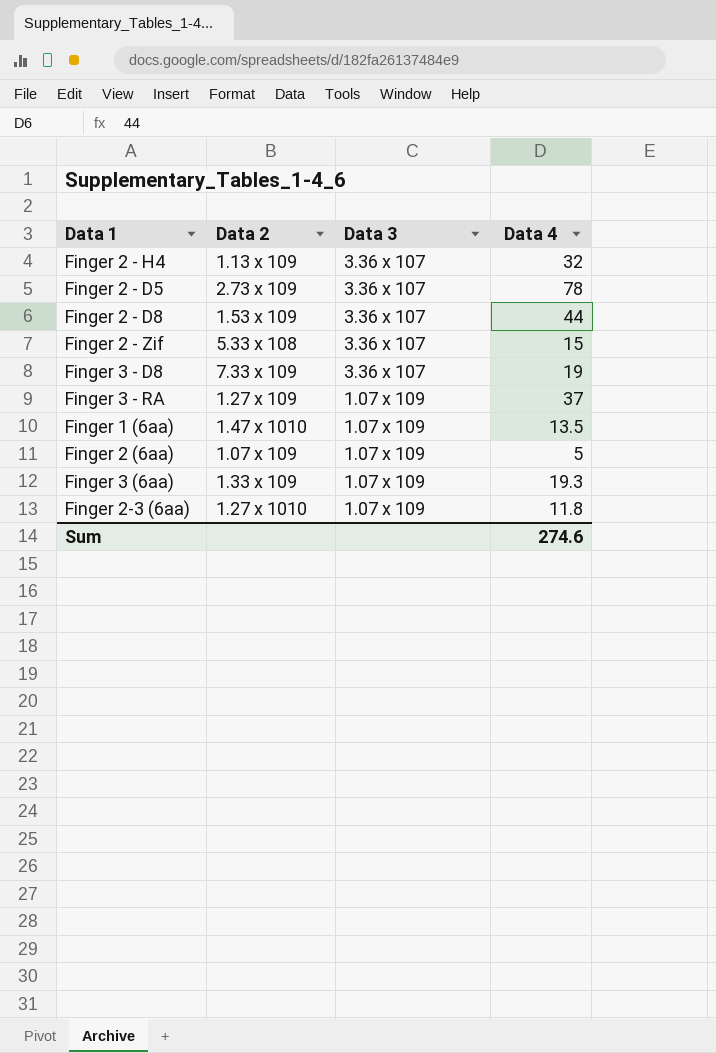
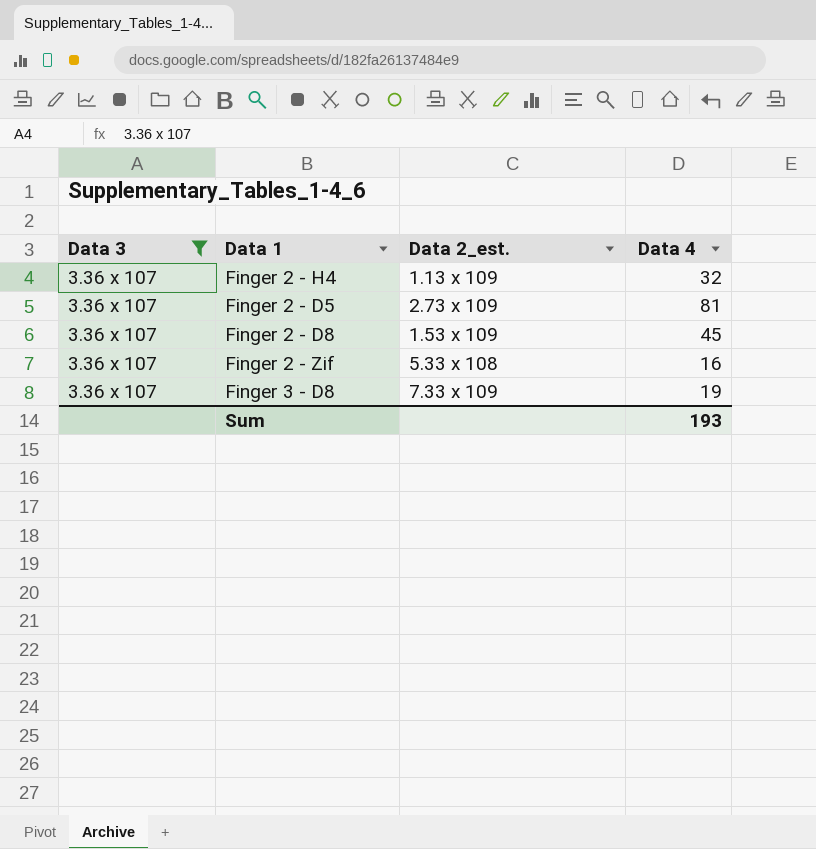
filter: none -> Data 3 = 3.36 x 107
column Data 3 | position: 3 -> 1
column name: Data 2 -> Data 2_est.
Finger 2 - D5 | Data 4: 78 -> 81
Finger 2 - D8 | Data 4: 44 -> 45
Finger 2 - Zif | Data 4: 15 -> 16
Sum | Data 4: 274.6 -> 193

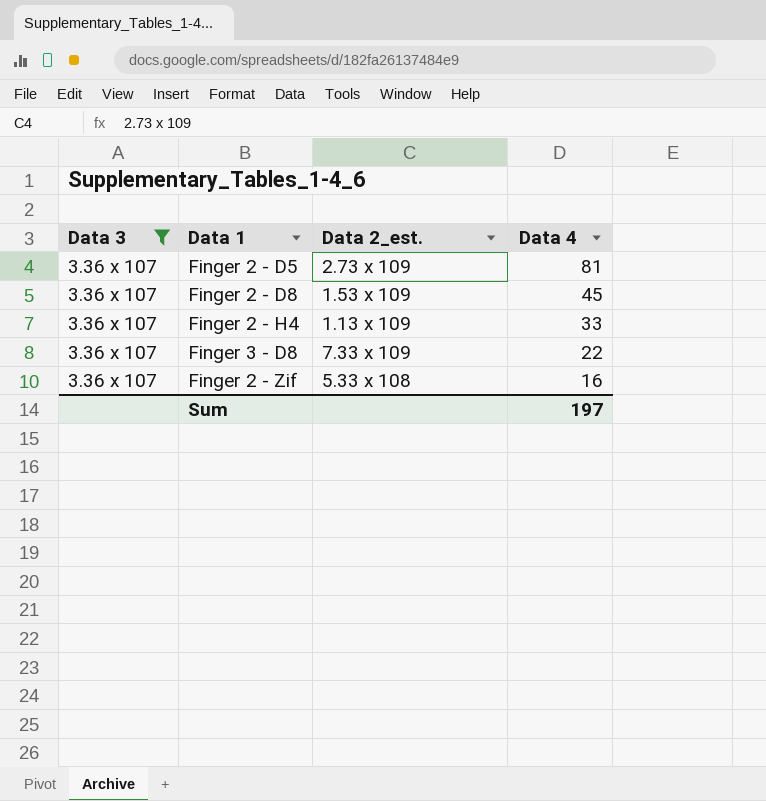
row order: none -> Data 4 descending
Finger 2 - H4 | Data 4: 32 -> 33
Finger 3 - D8 | Data 4: 19 -> 22
Sum | Data 4: 193 -> 197

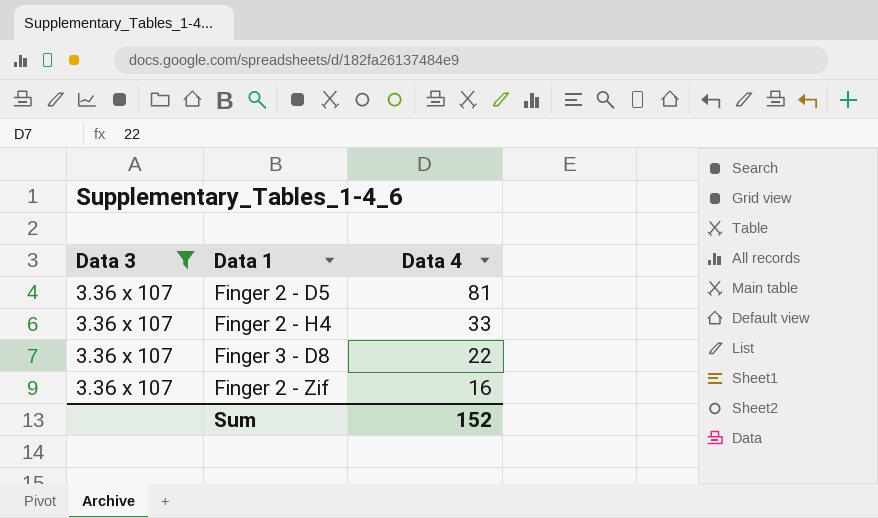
column Data 2_est. | position: 3 -> none
row Finger 2 - D8: 3.36 x 107 | 1.53 x 109 | 45 -> none
Sum | Data 4: 197 -> 152

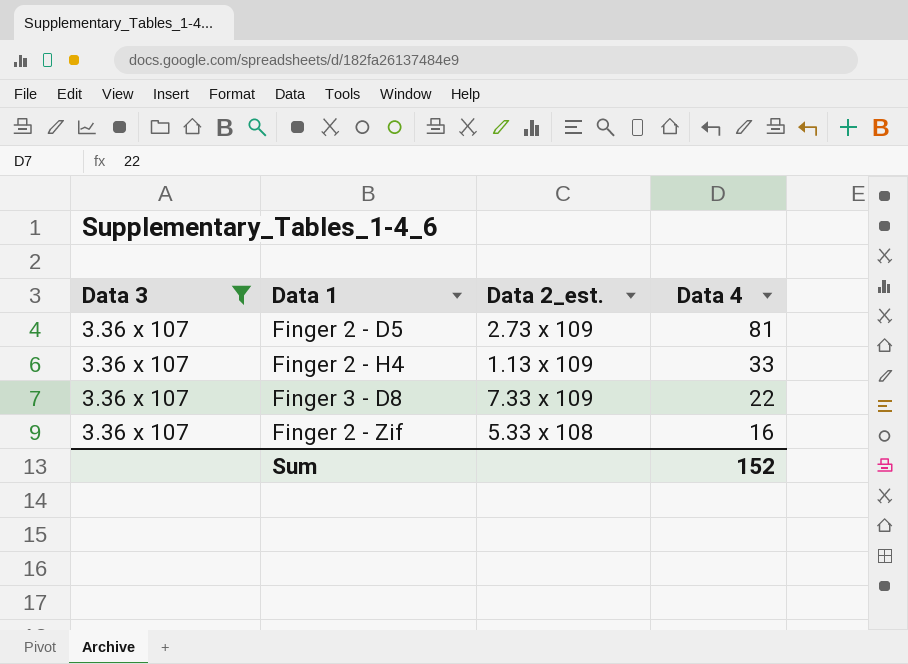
column Data 2_est. | position: none -> 3

